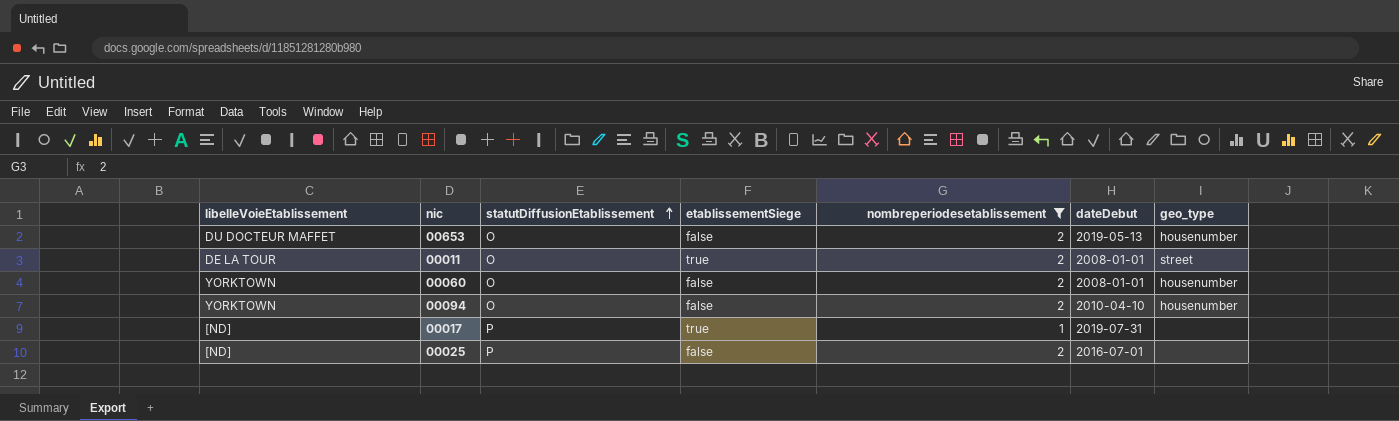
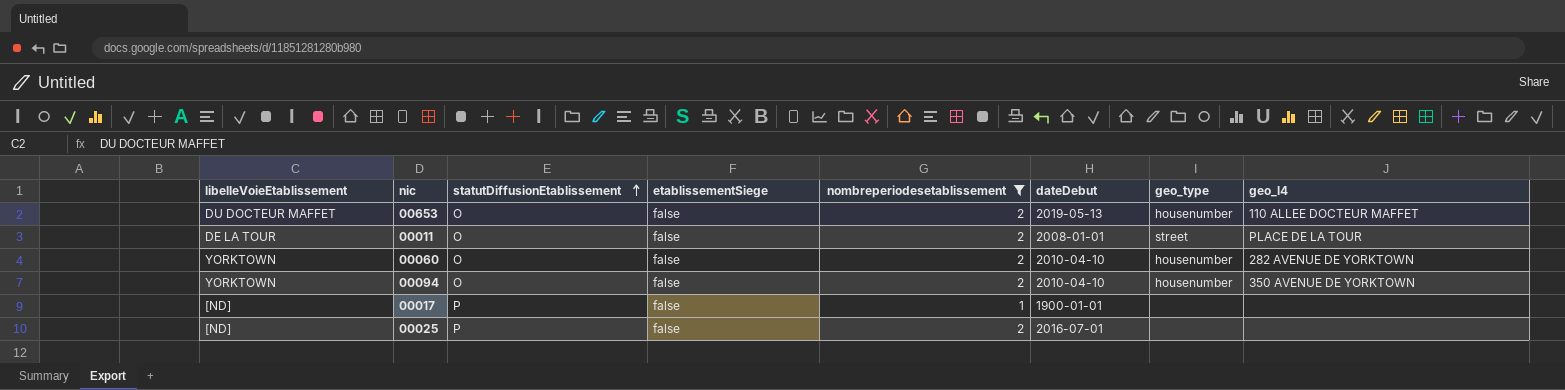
column geo_l4 | position: none -> 8
00011 | etablissementSiege: true -> false
00060 | dateDebut: 2008-01-01 -> 2010-04-10
00017 | etablissementSiege: true -> false
00017 | dateDebut: 2019-07-31 -> 1900-01-01

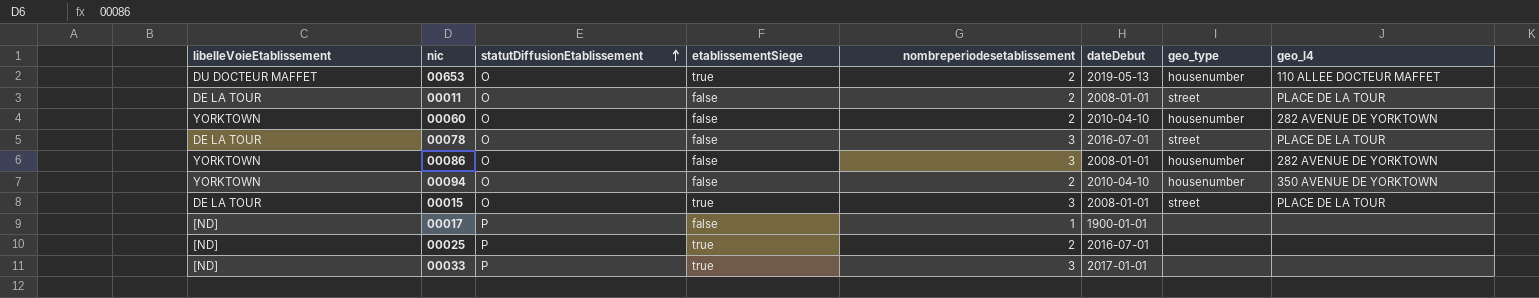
filter: nombreperiodesetablissement != 3 -> none
00653 | etablissementSiege: false -> true
00025 | etablissementSiege: false -> true

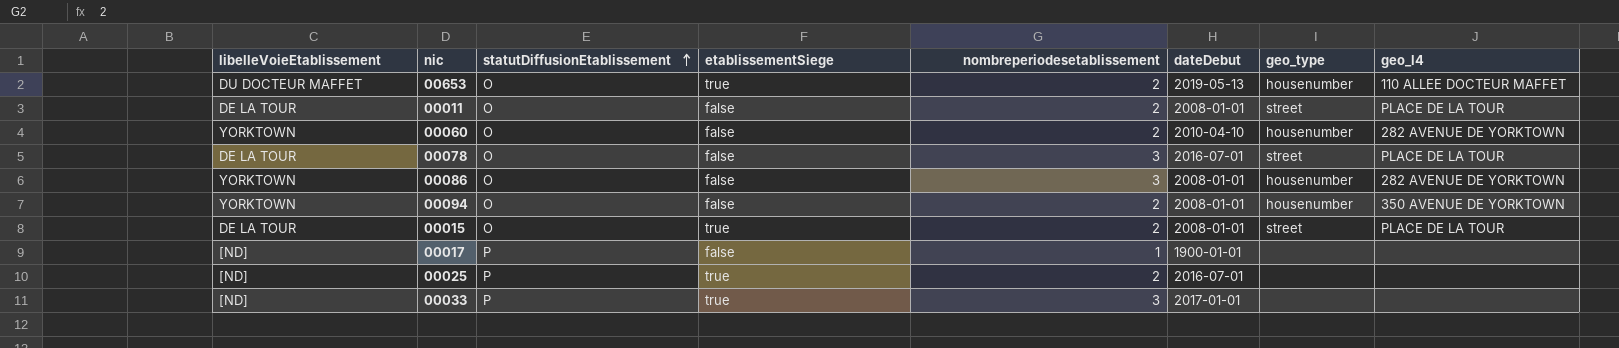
00094 | dateDebut: 2010-04-10 -> 2008-01-01
00015 | nombreperiodesetablissement: 3 -> 2

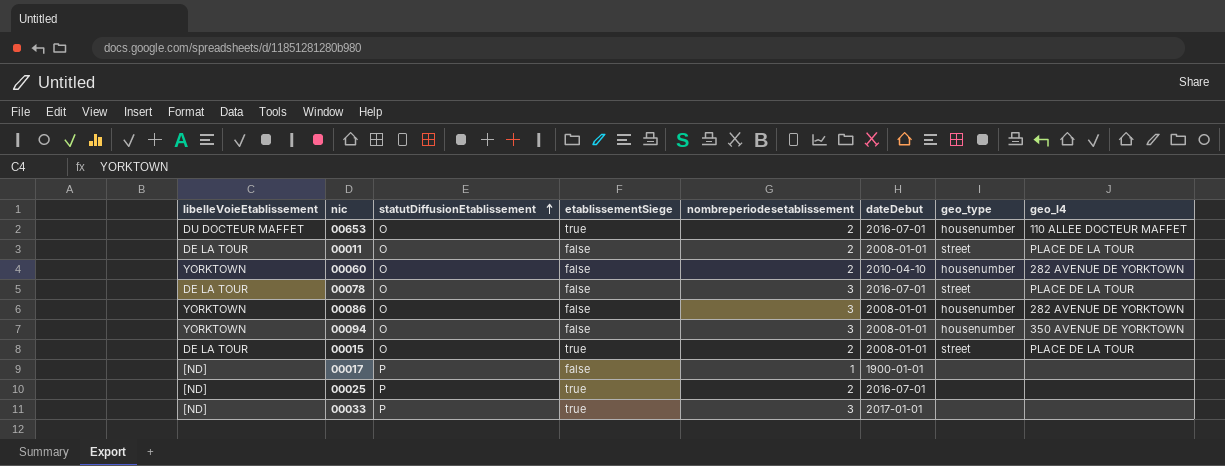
00653 | dateDebut: 2019-05-13 -> 2016-07-01
00094 | nombreperiodesetablissement: 2 -> 3

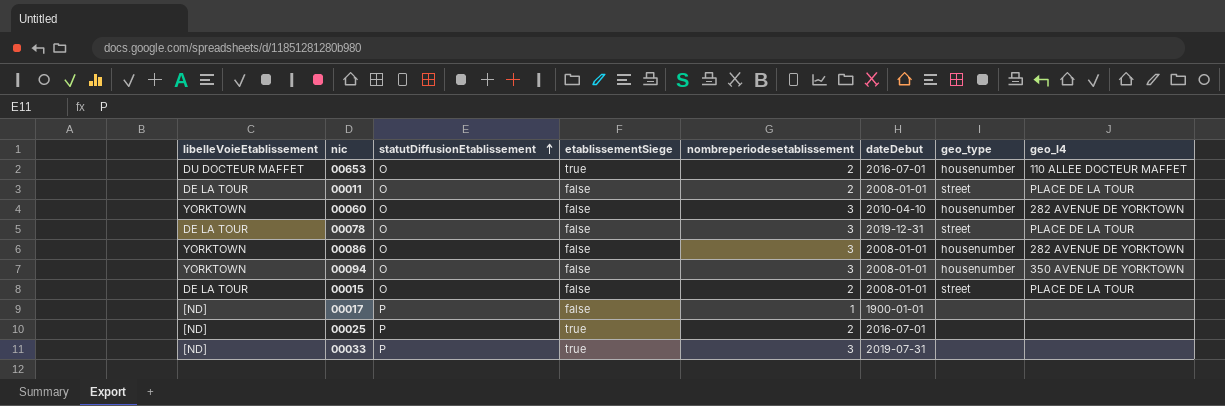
00060 | nombreperiodesetablissement: 2 -> 3
00078 | dateDebut: 2016-07-01 -> 2019-12-31
00015 | etablissementSiege: true -> false
00033 | dateDebut: 2017-01-01 -> 2019-07-31

